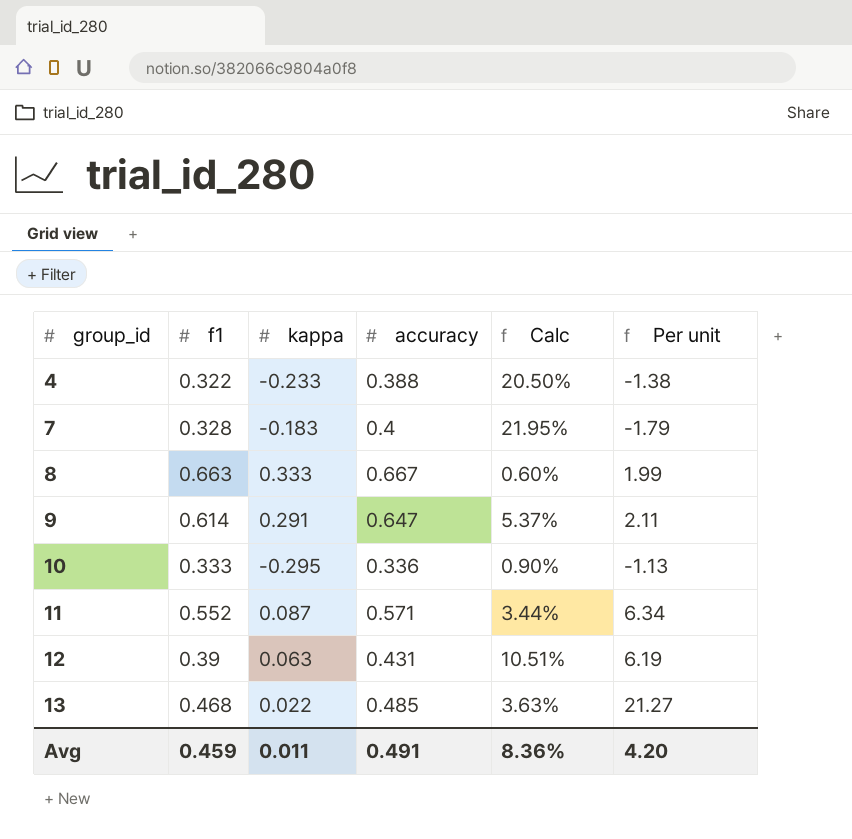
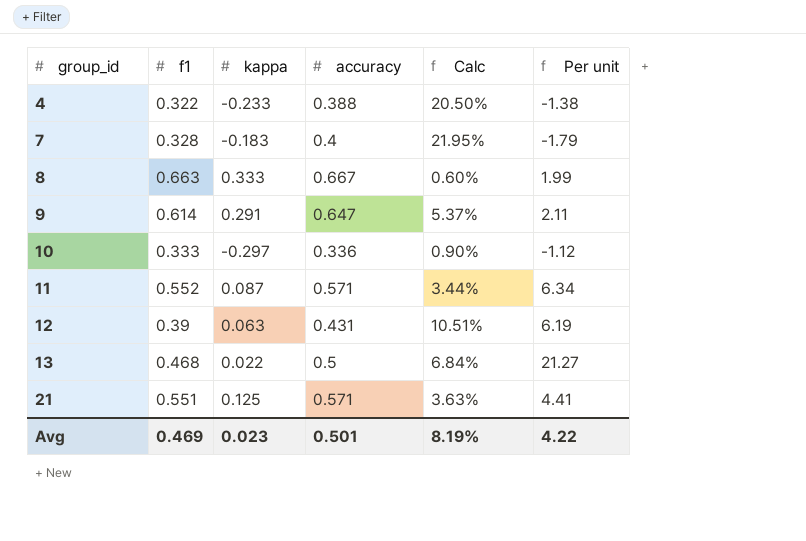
10 | kappa: -0.295 -> -0.297
10 | Per unit: -1.13 -> -1.12
13 | accuracy: 0.485 -> 0.5
13 | Calc: 3.63% -> 6.84%
row 21: none -> 0.551 | 0.125 | 0.571 | 3.63% | 4.41
Avg | f1: 0.459 -> 0.469
Avg | kappa: 0.011 -> 0.023
Avg | accuracy: 0.491 -> 0.501
Avg | Calc: 8.36% -> 8.19%
Avg | Per unit: 4.20 -> 4.22

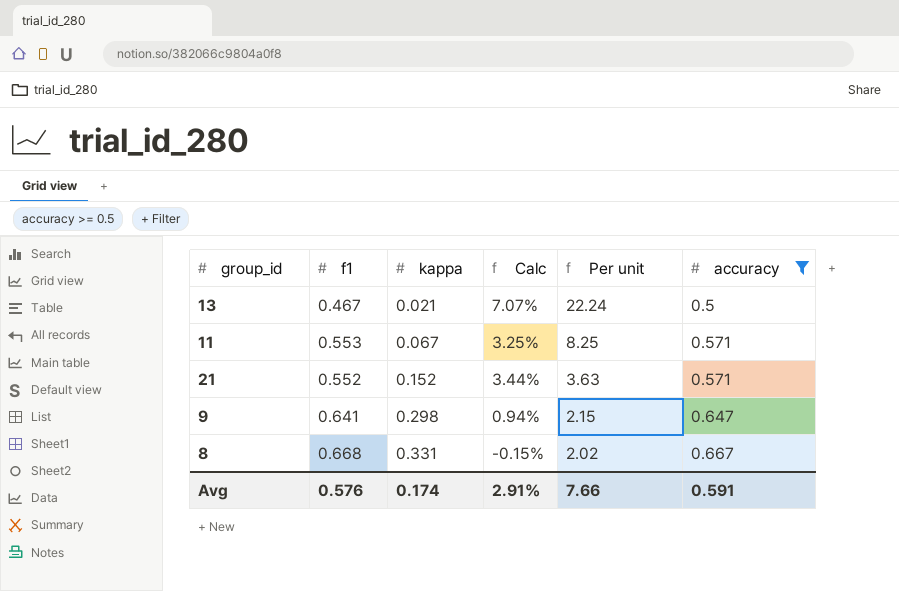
filter: none -> accuracy >= 0.5
row order: group_id ascending -> kappa ascending
column accuracy | position: 4 -> 6
13 | f1: 0.468 -> 0.467
13 | kappa: 0.022 -> 0.021
13 | Calc: 6.84% -> 7.07%
13 | Per unit: 21.27 -> 22.24
11 | f1: 0.552 -> 0.553
11 | kappa: 0.087 -> 0.067
11 | Calc: 3.44% -> 3.25%
11 | Per unit: 6.34 -> 8.25
21 | f1: 0.551 -> 0.552
21 | kappa: 0.125 -> 0.152
21 | Calc: 3.63% -> 3.44%
21 | Per unit: 4.41 -> 3.63
9 | f1: 0.614 -> 0.641
9 | kappa: 0.291 -> 0.298
9 | Calc: 5.37% -> 0.94%
9 | Per unit: 2.11 -> 2.15
8 | f1: 0.663 -> 0.668
8 | kappa: 0.333 -> 0.331
8 | Calc: 0.60% -> -0.15%
8 | Per unit: 1.99 -> 2.02
Avg | f1: 0.469 -> 0.576
Avg | kappa: 0.023 -> 0.174
Avg | Calc: 8.19% -> 2.91%
Avg | Per unit: 4.22 -> 7.66
Avg | accuracy: 0.501 -> 0.591

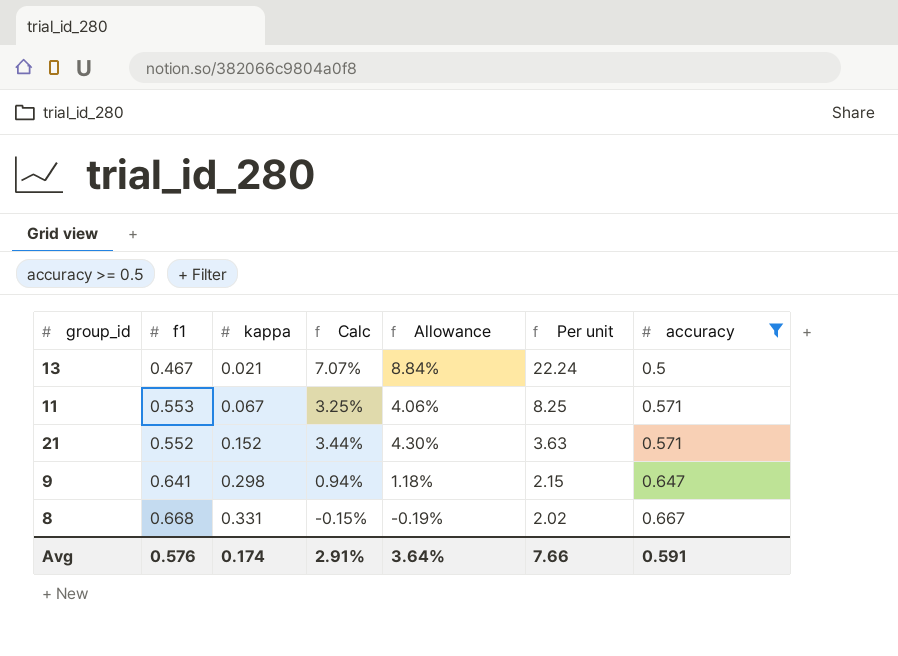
column Allowance | formula: none -> [Calc] * 1.25

